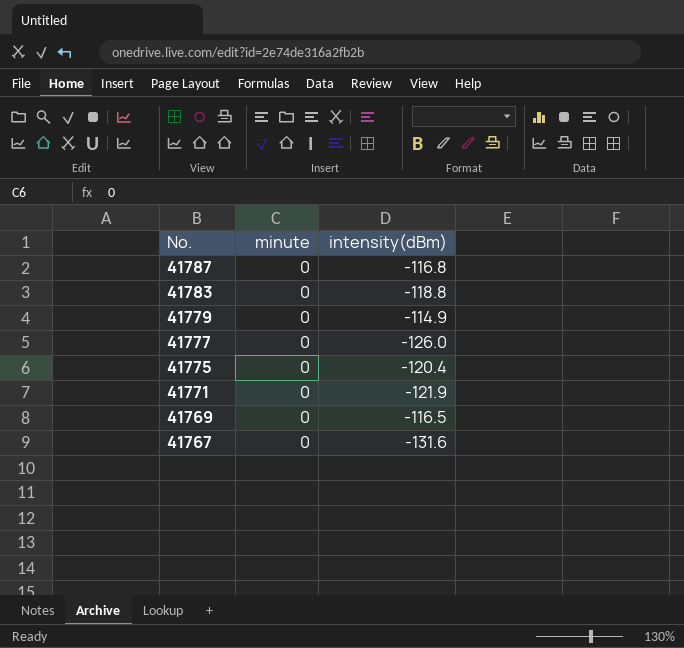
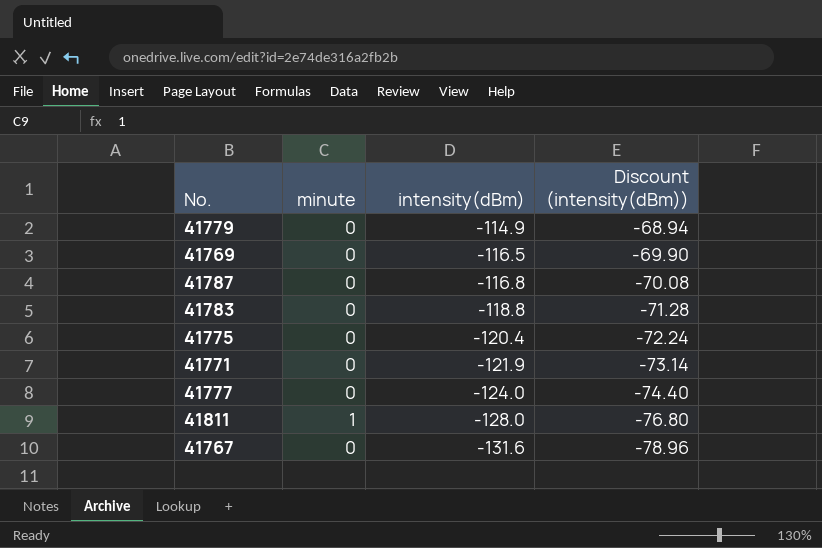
row order: No. descending -> intensity(dBm) descending
column Discount (intensity(dBm)) | formula: none -> [intensity(dBm)] * 0.6
41777 | intensity(dBm): -126.0 -> -124.0
row 41811: none -> 1 | -128.0 | -76.80

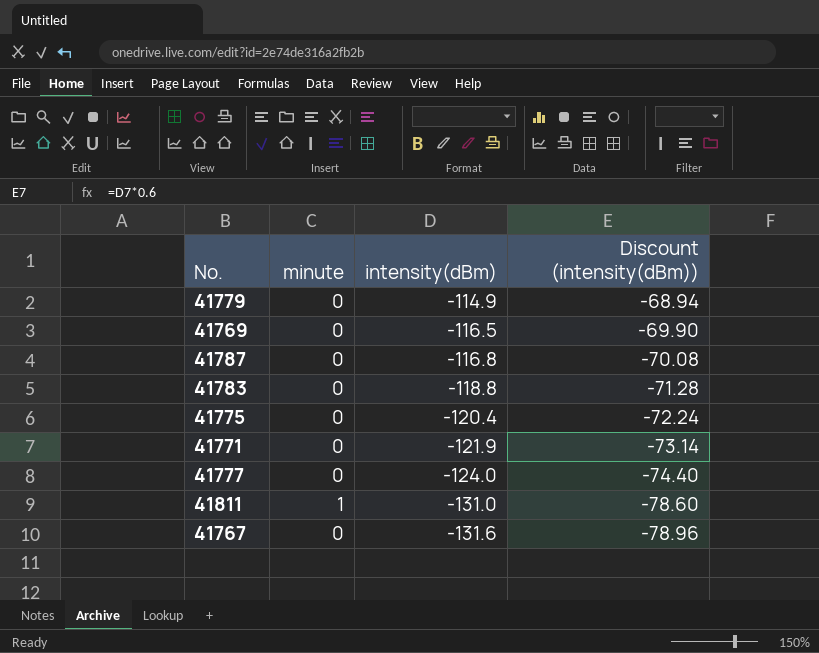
41811 | intensity(dBm): -128.0 -> -131.0
41811 | Discount (intensity(dBm)): -76.80 -> -78.60

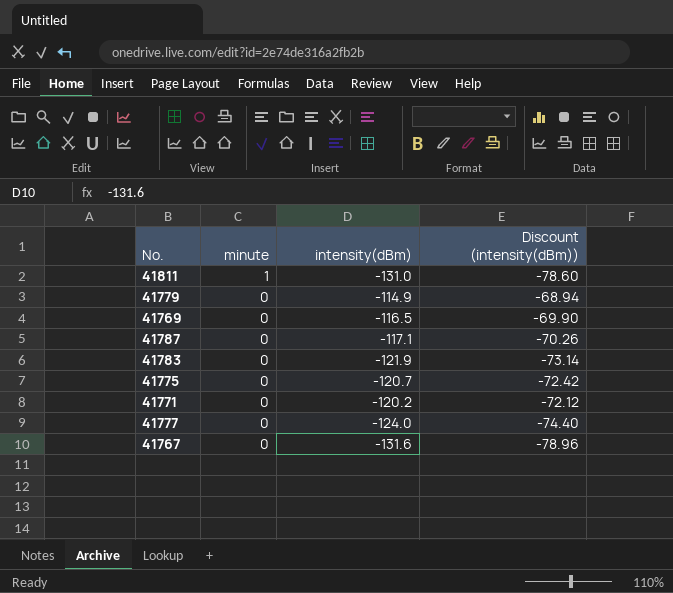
row order: intensity(dBm) descending -> minute descending
41787 | intensity(dBm): -116.8 -> -117.1
41787 | Discount (intensity(dBm)): -70.08 -> -70.26
41783 | intensity(dBm): -118.8 -> -121.9
41783 | Discount (intensity(dBm)): -71.28 -> -73.14
41775 | intensity(dBm): -120.4 -> -120.7
41775 | Discount (intensity(dBm)): -72.24 -> -72.42
41771 | intensity(dBm): -121.9 -> -120.2
41771 | Discount (intensity(dBm)): -73.14 -> -72.12

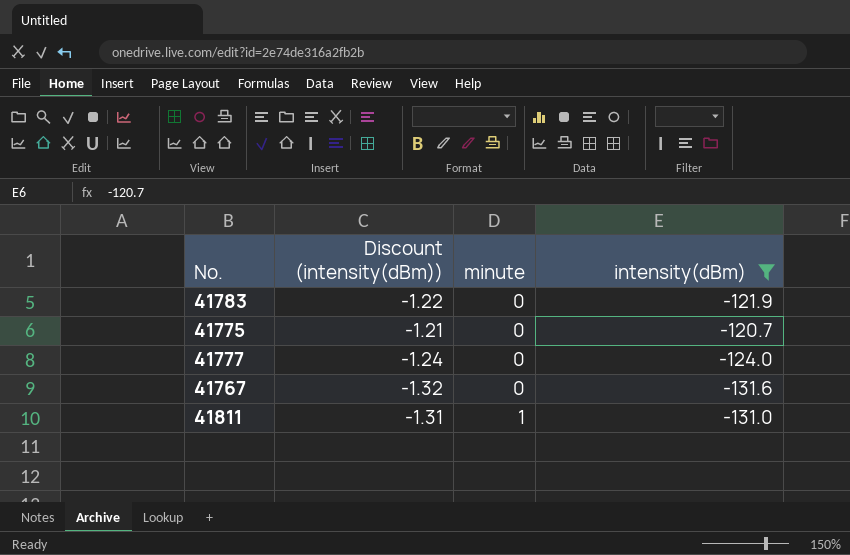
filter: none -> intensity(dBm) <= -120.7
row order: minute descending -> minute ascending
column Discount (intensity(dBm)) | formula: [intensity(dBm)] * 0.6 -> [intensity(dBm)] * 0.01
column Discount (intensity(dBm)) | position: 4 -> 2

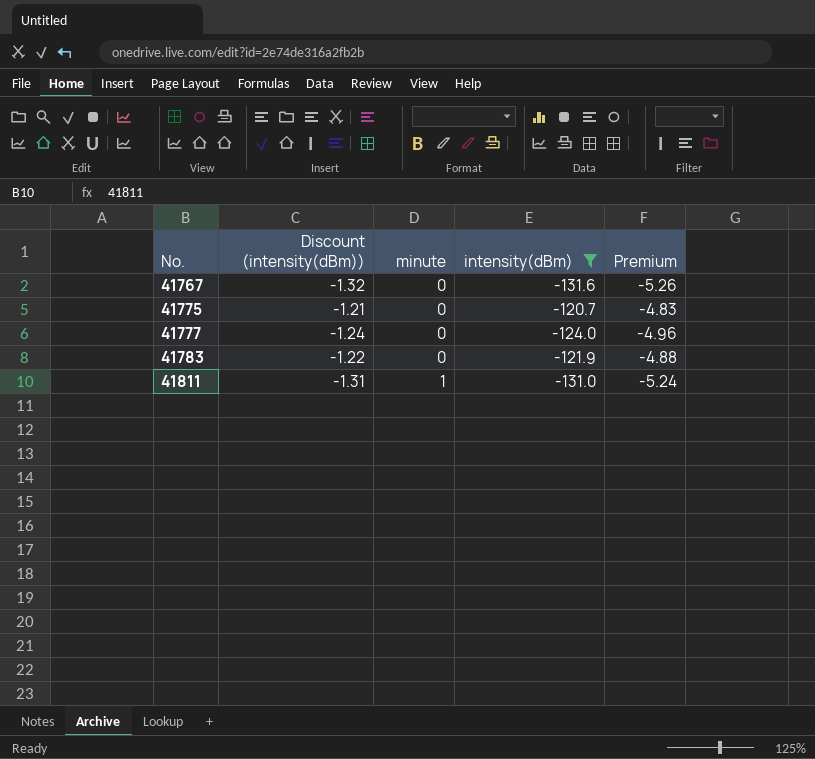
row order: minute ascending -> No. ascending
column Premium | formula: none -> [intensity(dBm)] * 0.04

